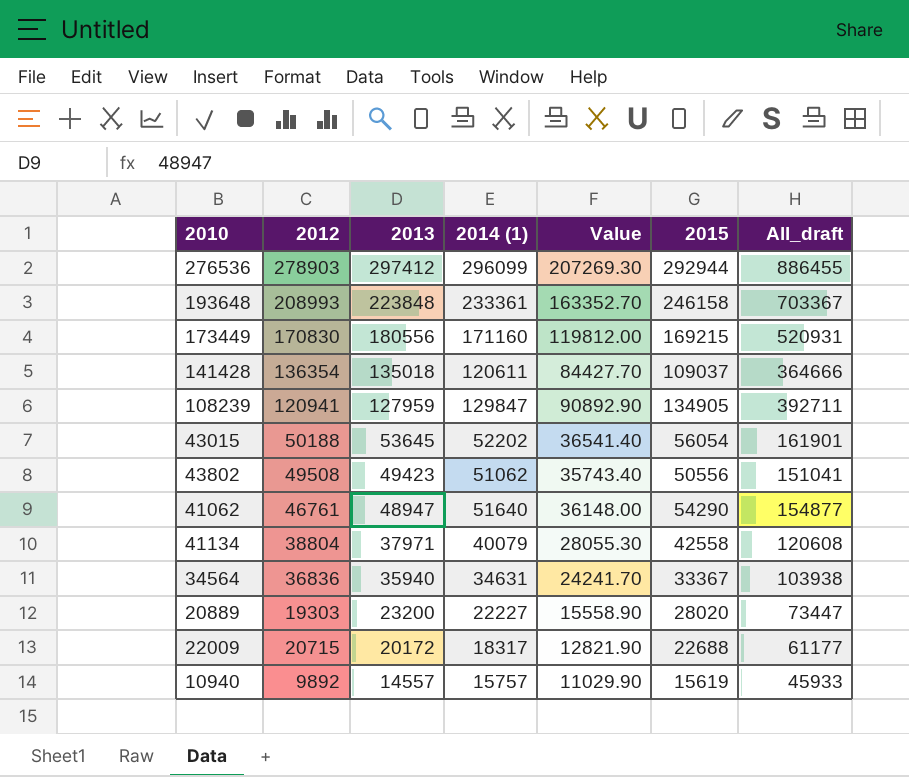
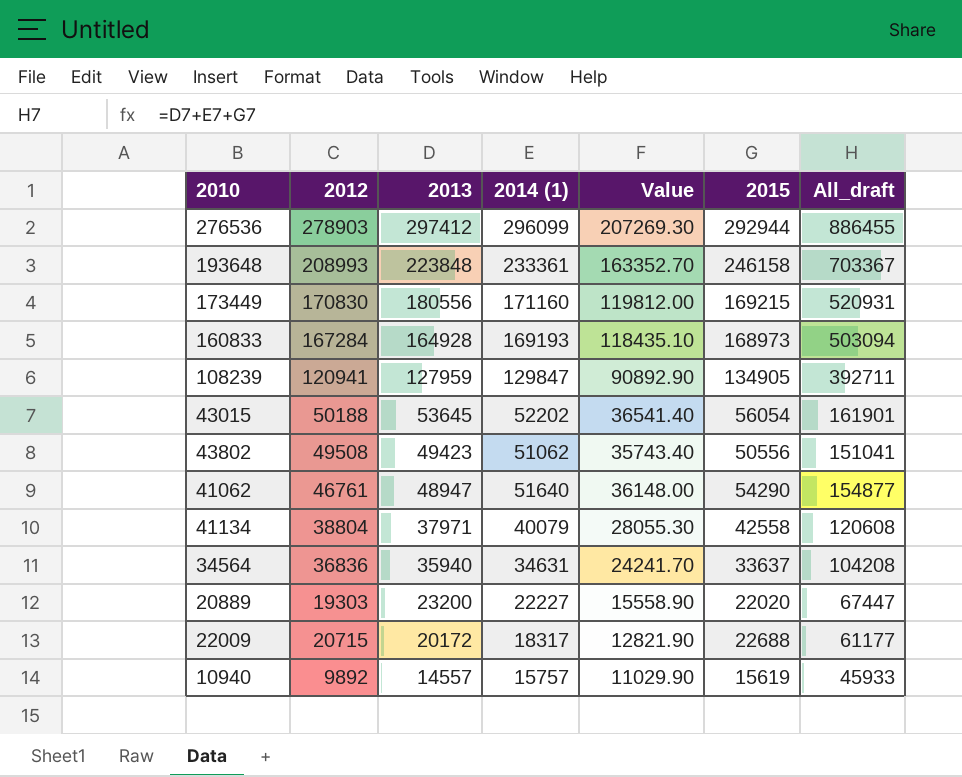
row 141428: 136354 | 135018 | 120611 | 84427.70 | 109037 | 364666 -> none
row 160833: none -> 167284 | 164928 | 169193 | 118435.10 | 168973 | 503094
34564 | 2015: 33367 -> 33637
34564 | All_draft: 103938 -> 104208
20889 | 2015: 28020 -> 22020
20889 | All_draft: 73447 -> 67447

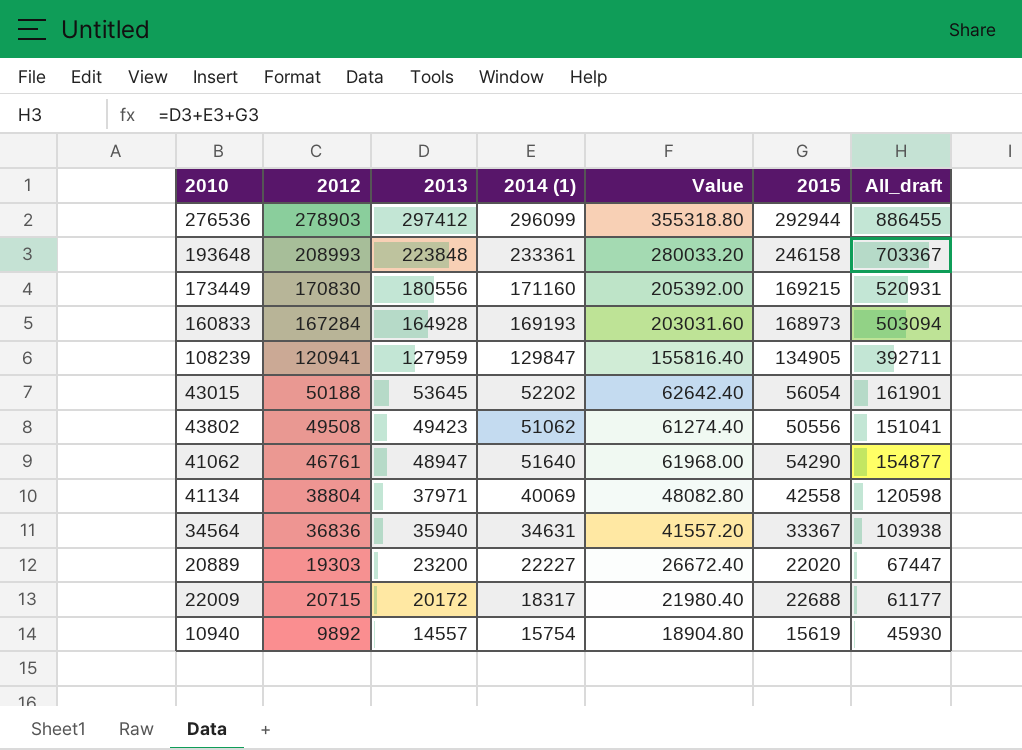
column Value | formula: [2014 (1)] * 0.7 -> [2014 (1)] * 1.2
41134 | 2014 (1): 40079 -> 40069
41134 | All_draft: 120608 -> 120598
34564 | 2015: 33637 -> 33367
34564 | All_draft: 104208 -> 103938
10940 | 2014 (1): 15757 -> 15754
10940 | All_draft: 45933 -> 45930

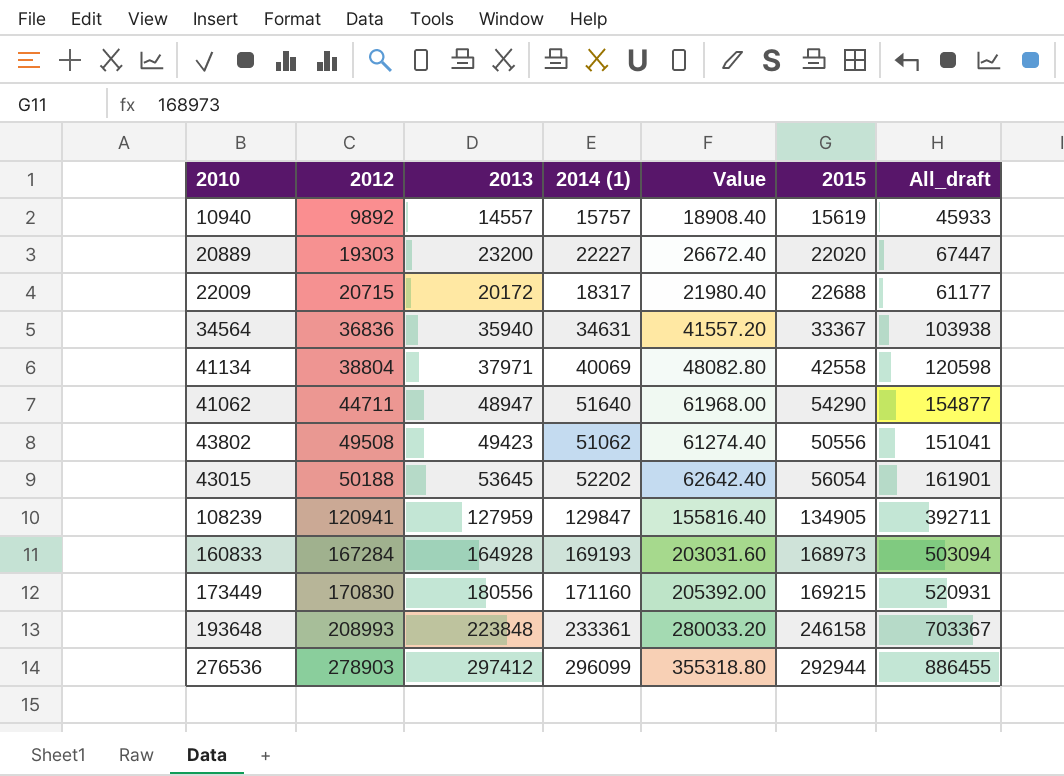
row order: 2013 descending -> 2012 ascending
10940 | 2014 (1): 15754 -> 15757
10940 | Value: 18904.80 -> 18908.40
10940 | All_draft: 45930 -> 45933
41062 | 2012: 46761 -> 44711

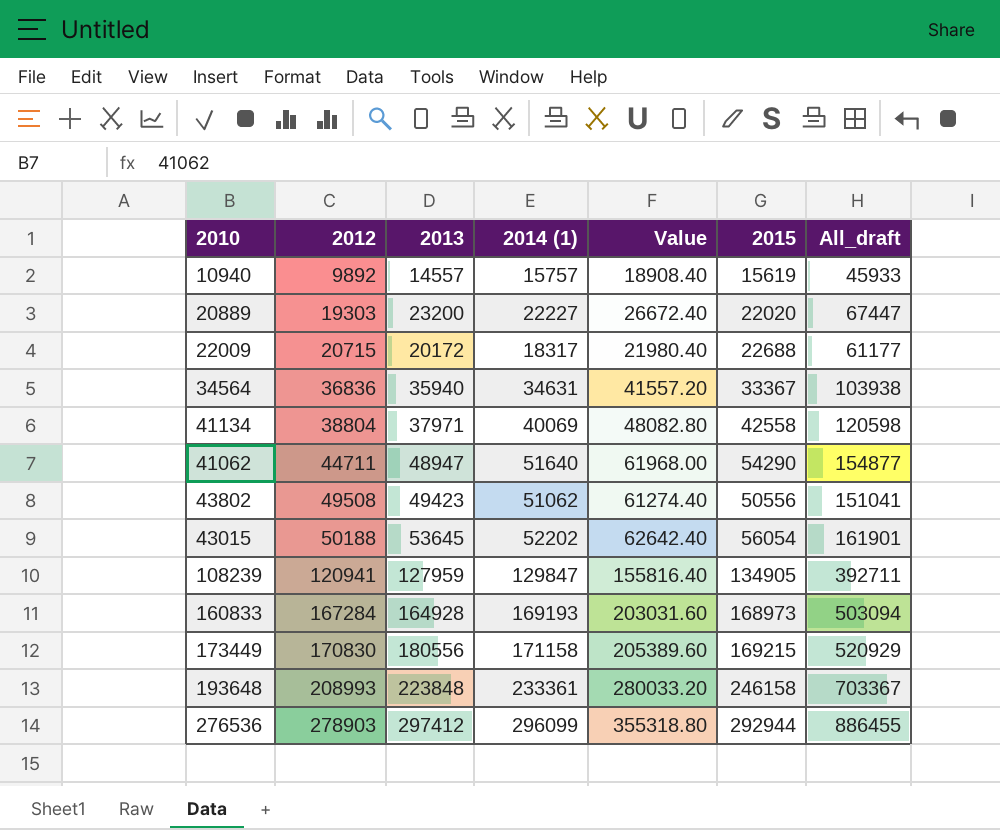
173449 | 2014 (1): 171160 -> 171158
173449 | Value: 205392.00 -> 205389.60
173449 | All_draft: 520931 -> 520929

